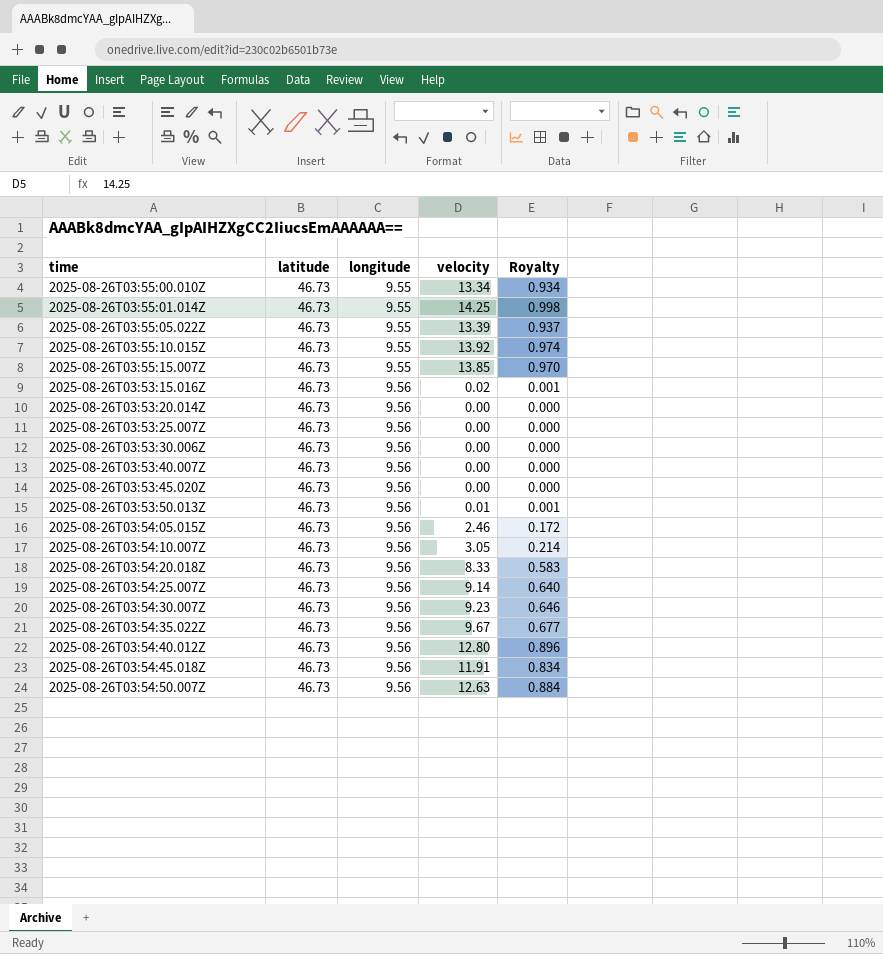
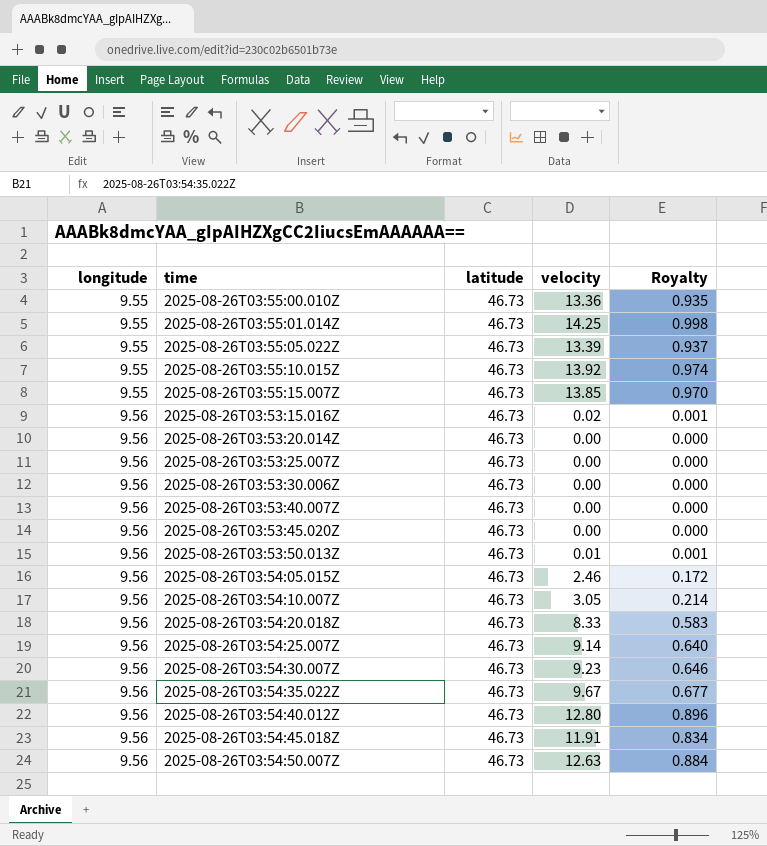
column longitude | position: 3 -> 1
2025-08-26T03:55:00.010Z | velocity: 13.34 -> 13.36
2025-08-26T03:55:00.010Z | Royalty: 0.934 -> 0.935

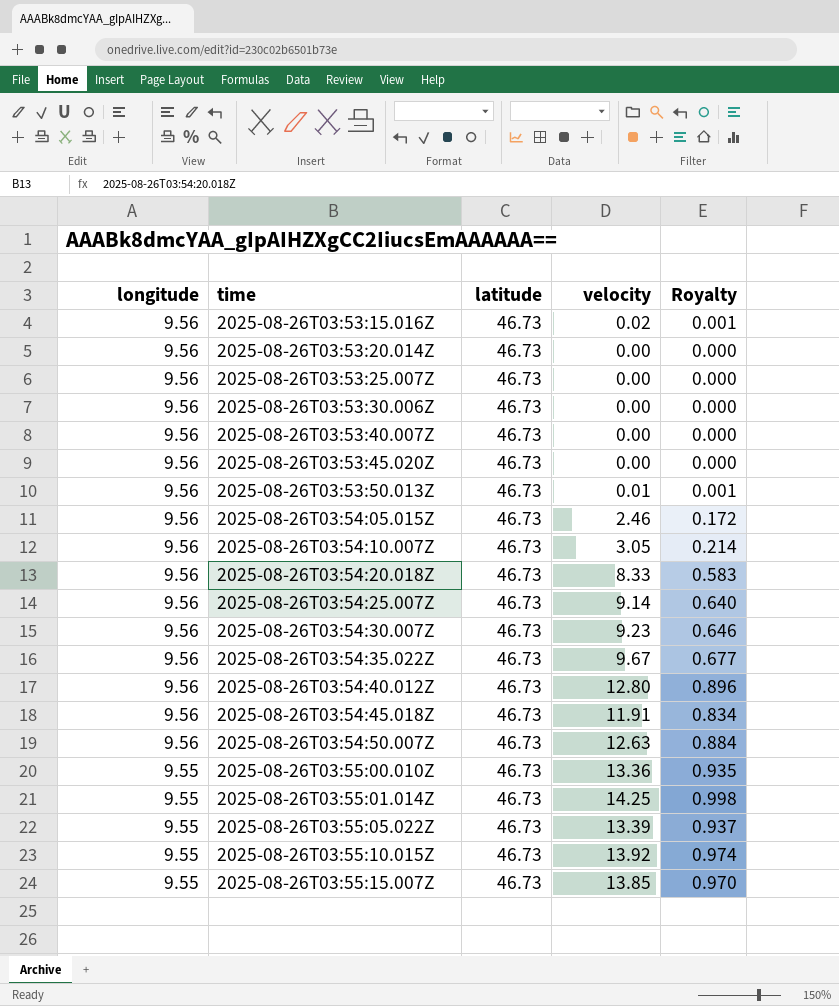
row order: longitude ascending -> longitude descending

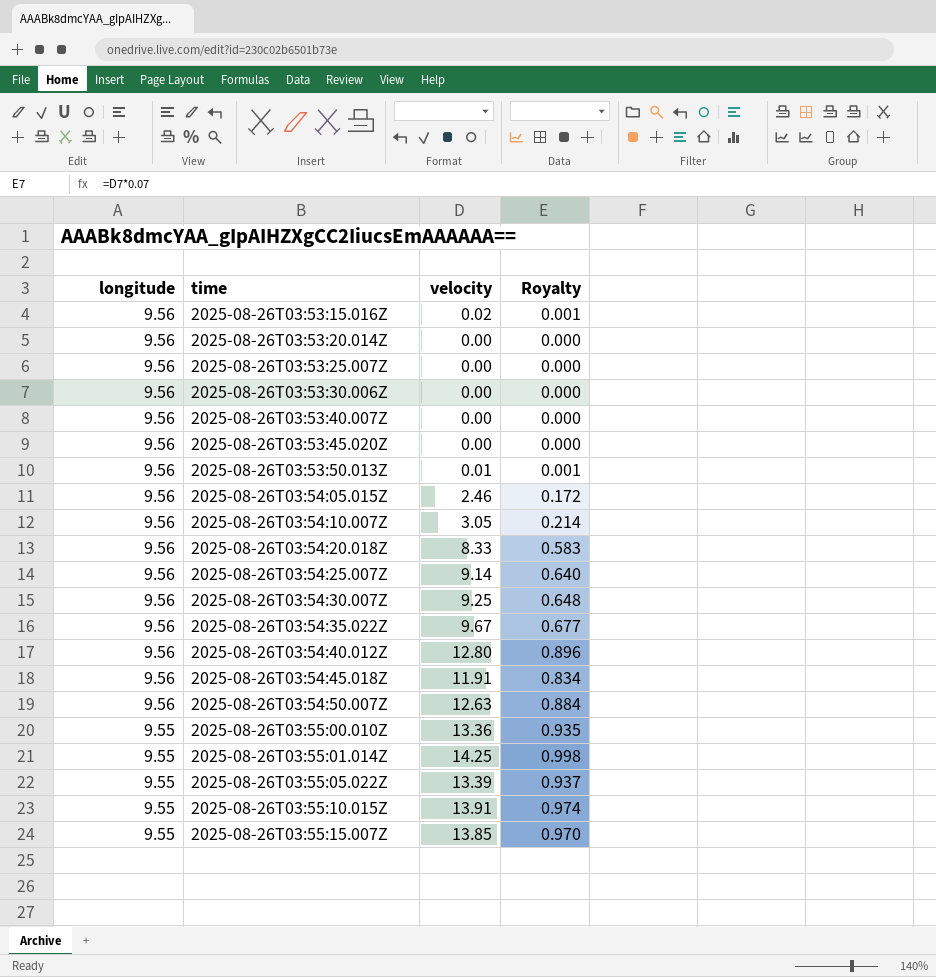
column latitude | position: 3 -> none
2025-08-26T03:54:30.007Z | velocity: 9.23 -> 9.25
2025-08-26T03:54:30.007Z | Royalty: 0.646 -> 0.648
2025-08-26T03:55:10.015Z | velocity: 13.92 -> 13.91

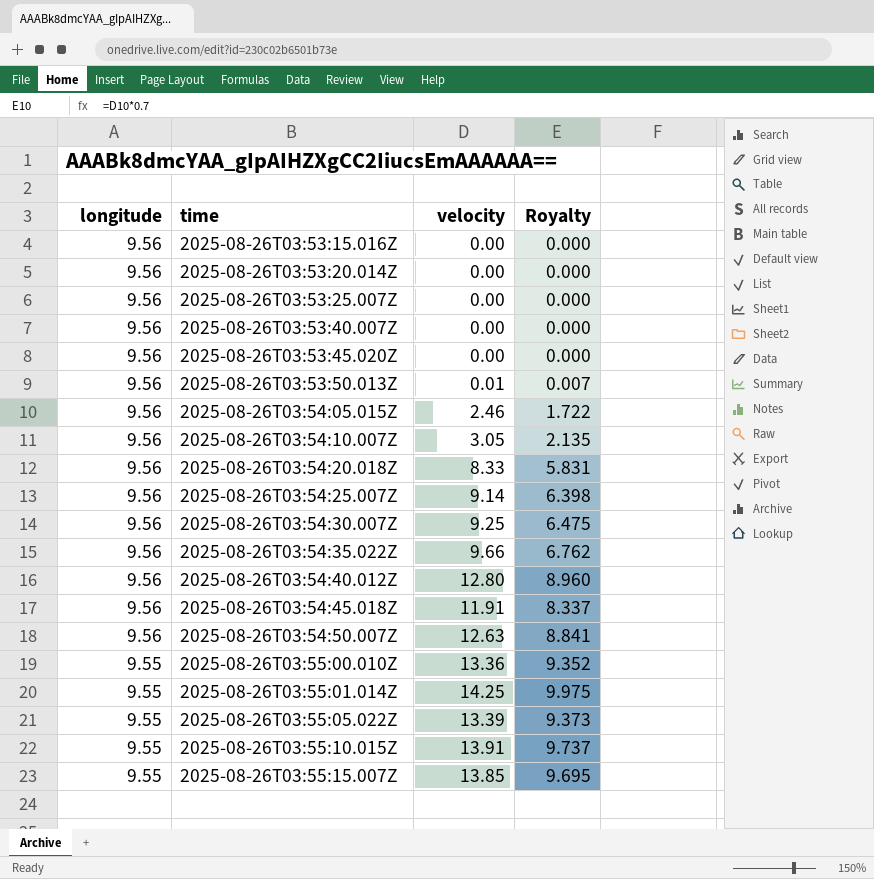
column Royalty | formula: [velocity] * 0.07 -> [velocity] * 0.7
row 2025-08-26T03:53:30.006Z: 9.56 | 0.00 | 0.000 -> none
2025-08-26T03:53:15.016Z | velocity: 0.02 -> 0.00
2025-08-26T03:54:35.022Z | velocity: 9.67 -> 9.66

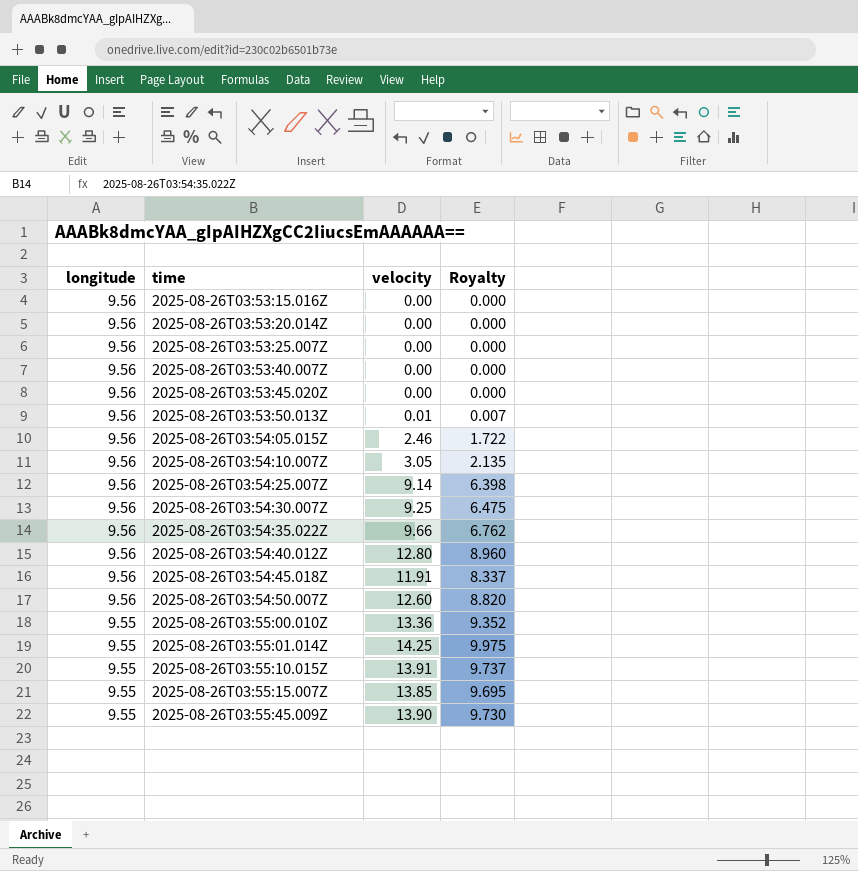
row 2025-08-26T03:54:20.018Z: 9.56 | 8.33 | 5.831 -> none
row 2025-08-26T03:55:05.022Z: 9.55 | 13.39 | 9.373 -> none
2025-08-26T03:54:50.007Z | velocity: 12.63 -> 12.60
2025-08-26T03:54:50.007Z | Royalty: 8.841 -> 8.820
row 2025-08-26T03:55:45.009Z: none -> 9.55 | 13.90 | 9.730

